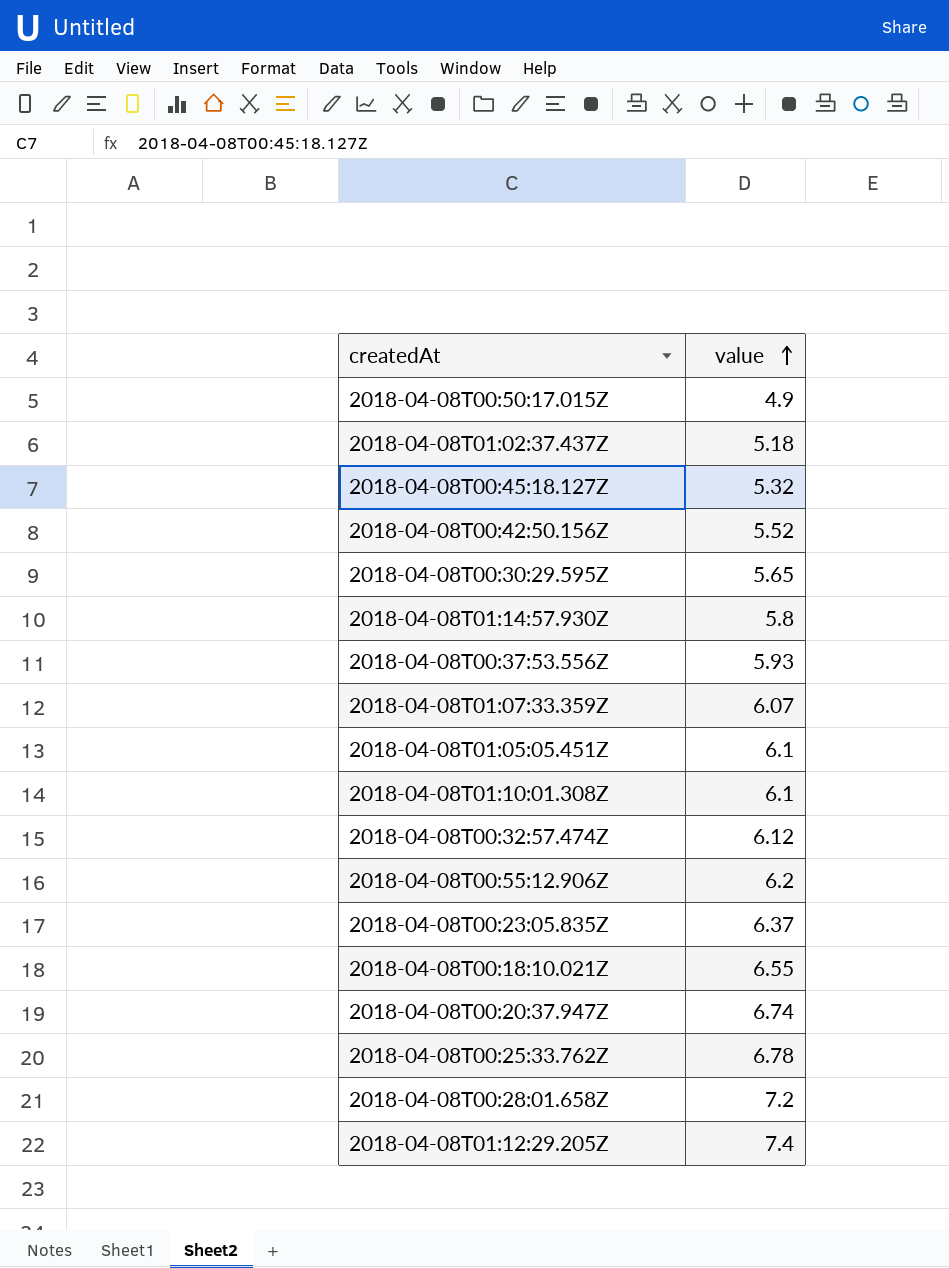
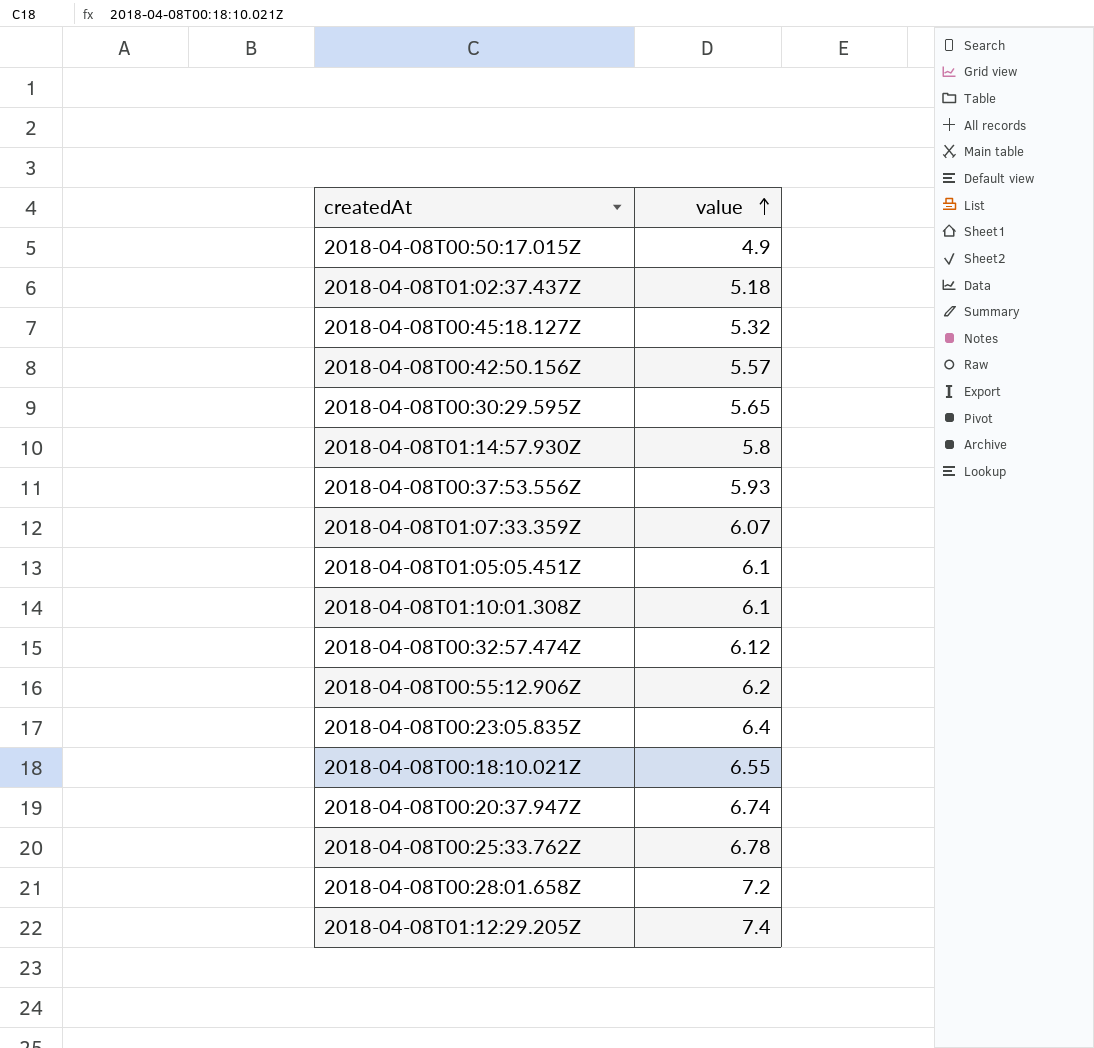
2018-04-08T00:42:50.156Z | value: 5.52 -> 5.57
2018-04-08T00:23:05.835Z | value: 6.37 -> 6.4

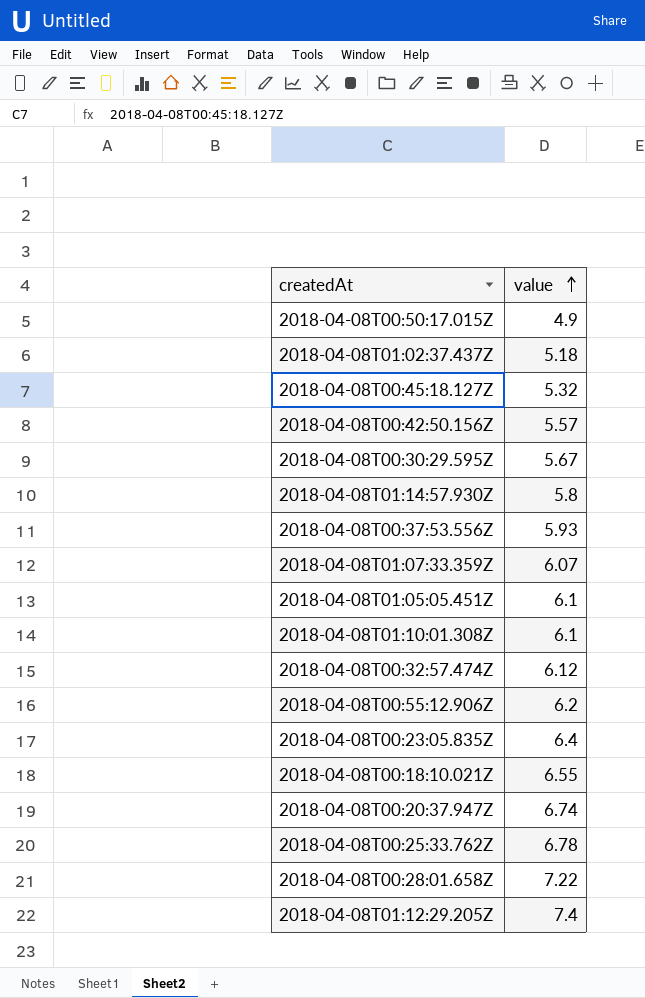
2018-04-08T00:30:29.595Z | value: 5.65 -> 5.67
2018-04-08T00:28:01.658Z | value: 7.2 -> 7.22

